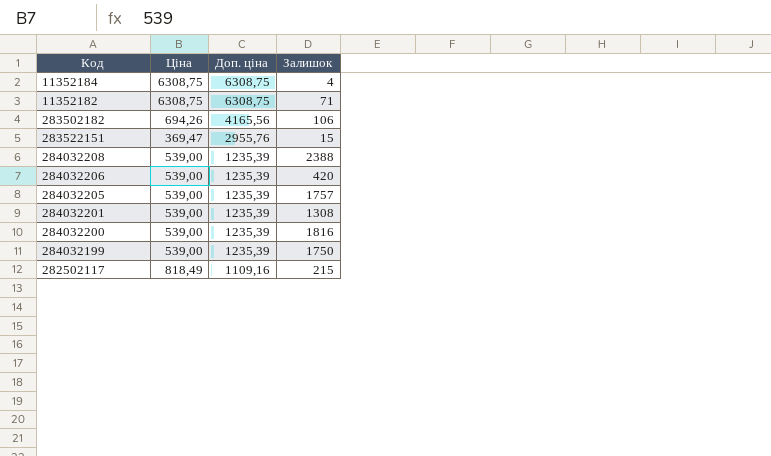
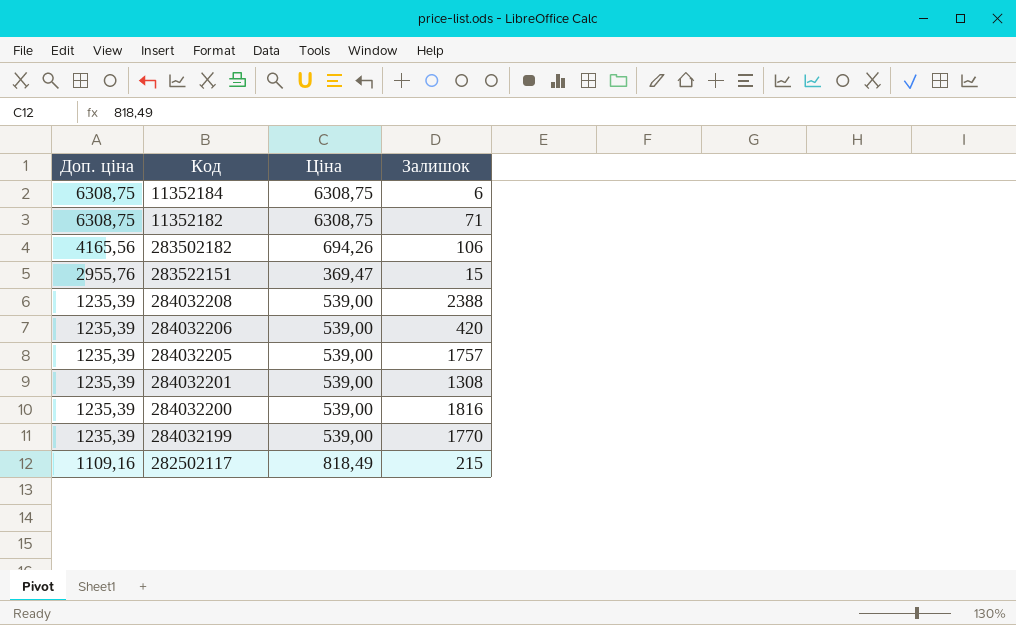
column Доп. ціна | position: 3 -> 1
11352184 | Залишок: 4 -> 6
284032199 | Залишок: 1750 -> 1770

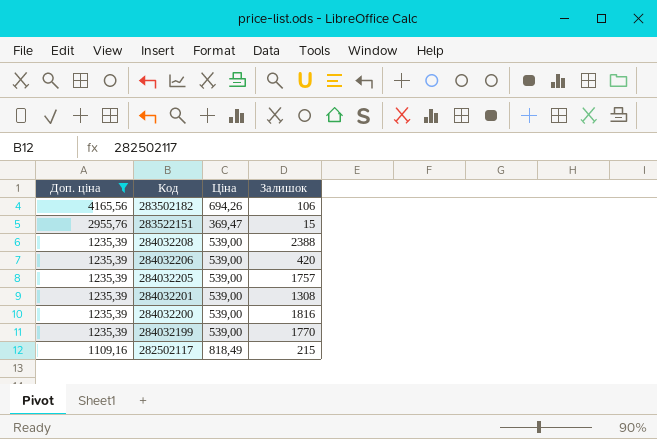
filter: none -> Доп. ціна != 6308,75

